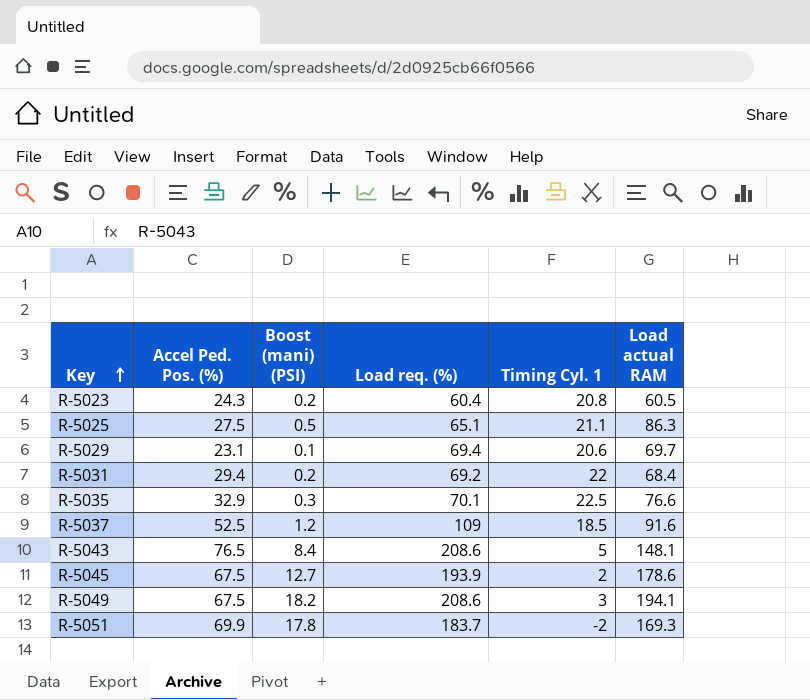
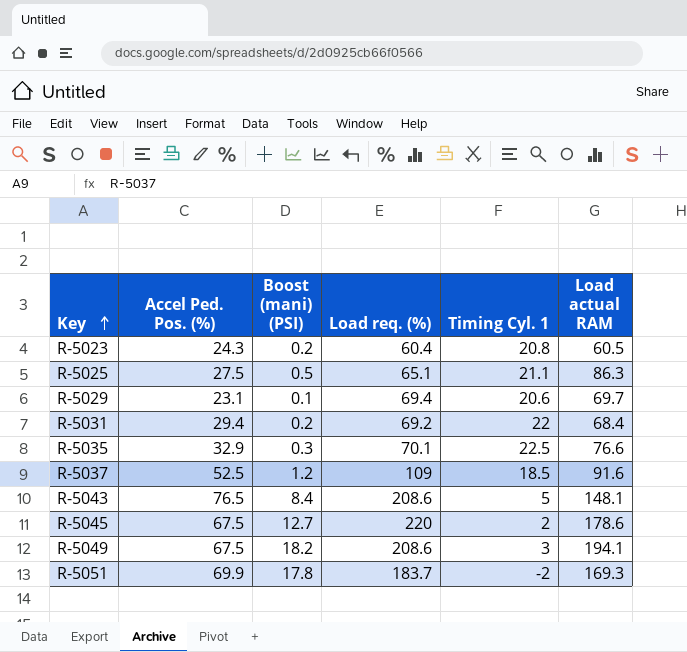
R-5045 | Load req. (%): 193.9 -> 220

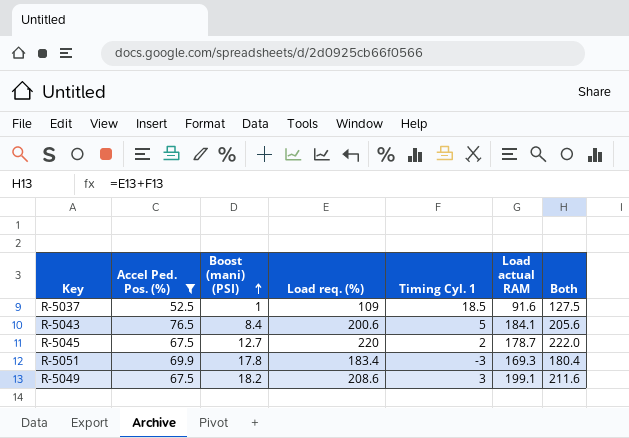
filter: none -> Accel Ped. Pos. (%) >= 52.5
row order: Key ascending -> Boost (mani) (PSI) ascending
column Both | formula: none -> [Load req. (%)] + [Timing Cyl. 1]
R-5037 | Boost (mani) (PSI): 1.2 -> 1
R-5043 | Load req. (%): 208.6 -> 200.6
R-5043 | Load actual RAM: 148.1 -> 184.1
R-5045 | Load actual RAM: 178.6 -> 178.7
R-5051 | Load req. (%): 183.7 -> 183.4
R-5051 | Timing Cyl. 1: -2 -> -3
R-5049 | Load actual RAM: 194.1 -> 199.1

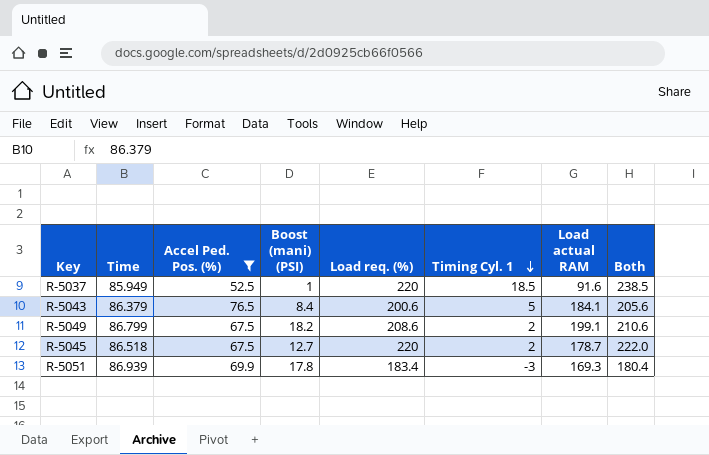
row order: Boost (mani) (PSI) ascending -> Timing Cyl. 1 descending
column Time | position: none -> 2
R-5037 | Load req. (%): 109 -> 220
R-5037 | Both: 127.5 -> 238.5
R-5049 | Timing Cyl. 1: 3 -> 2
R-5049 | Both: 211.6 -> 210.6

